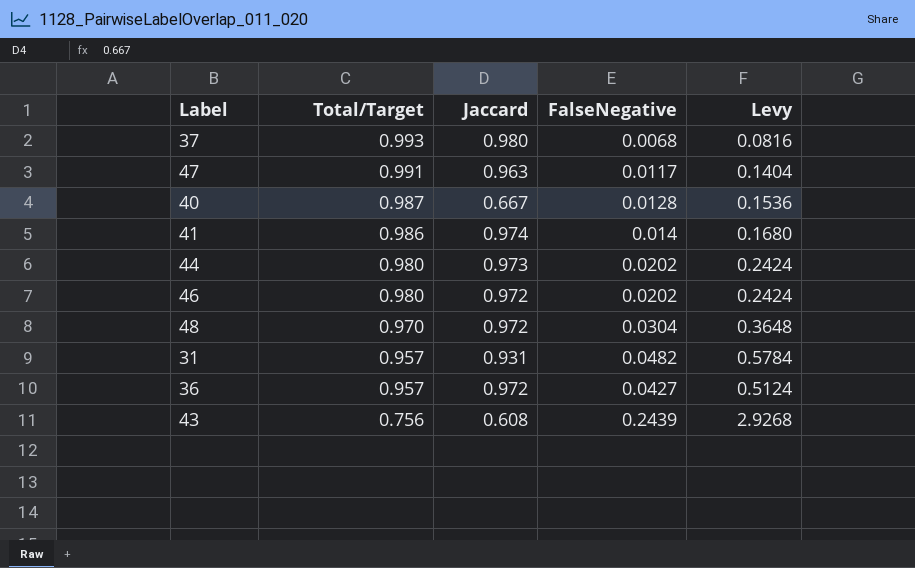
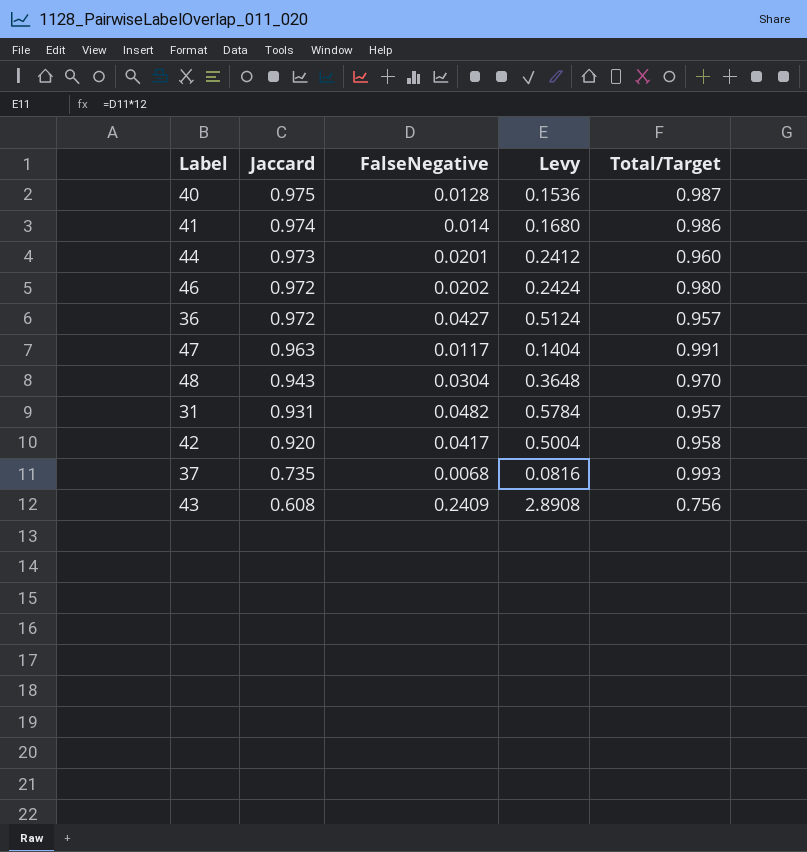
row order: Total/Target descending -> Jaccard descending
column Total/Target | position: 2 -> 5
40 | Jaccard: 0.667 -> 0.975
44 | FalseNegative: 0.0202 -> 0.0201
44 | Levy: 0.2424 -> 0.2412
44 | Total/Target: 0.980 -> 0.960
48 | Jaccard: 0.972 -> 0.943
row 42: none -> 0.920 | 0.0417 | 0.5004 | 0.958
37 | Jaccard: 0.980 -> 0.735
43 | FalseNegative: 0.2439 -> 0.2409
43 | Levy: 2.9268 -> 2.8908

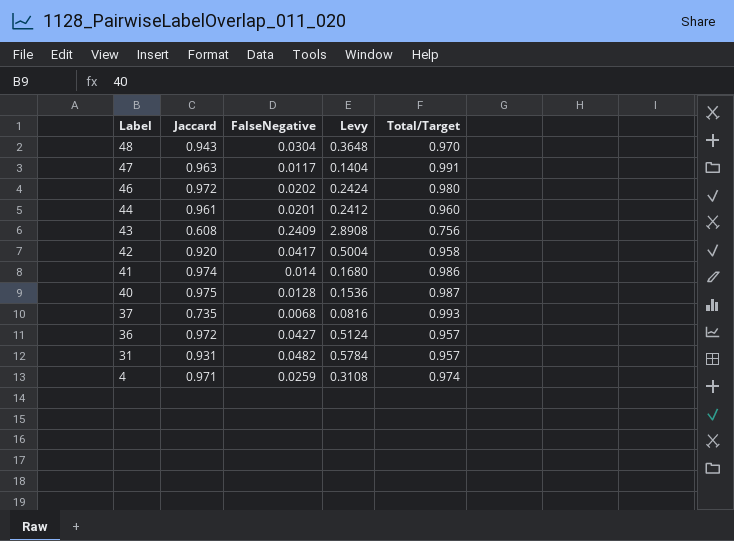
row order: Jaccard descending -> Label descending
44 | Jaccard: 0.973 -> 0.961
row 4: none -> 0.971 | 0.0259 | 0.3108 | 0.974

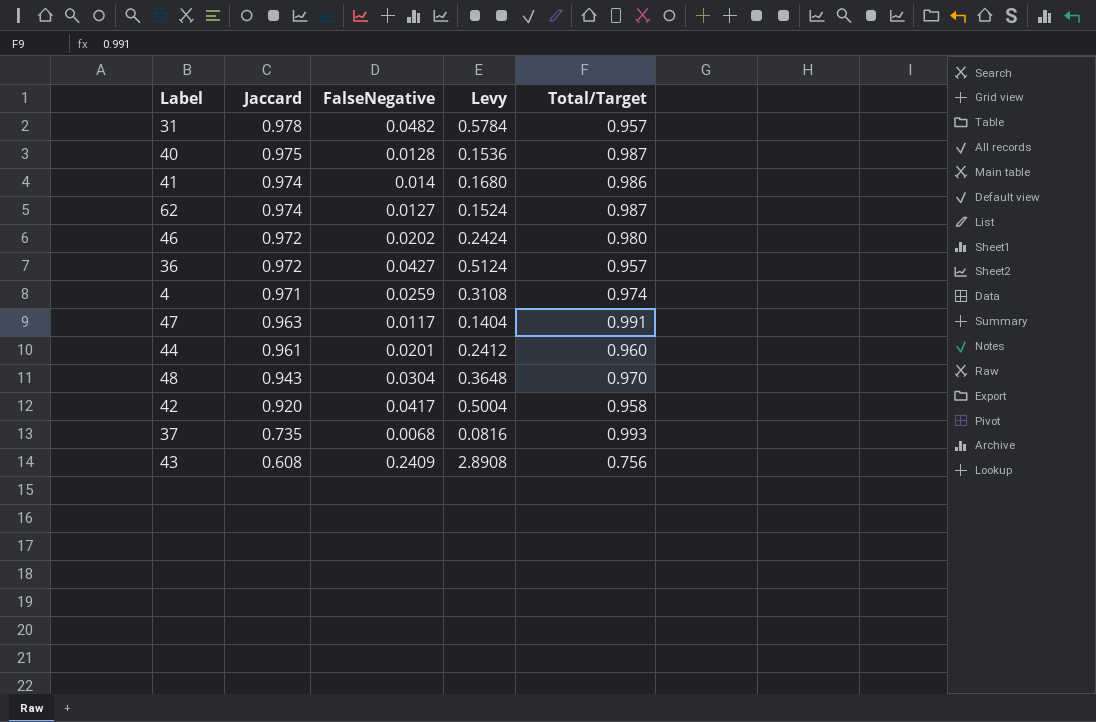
row order: Label descending -> Jaccard descending
31 | Jaccard: 0.931 -> 0.978
row 62: none -> 0.974 | 0.0127 | 0.1524 | 0.987

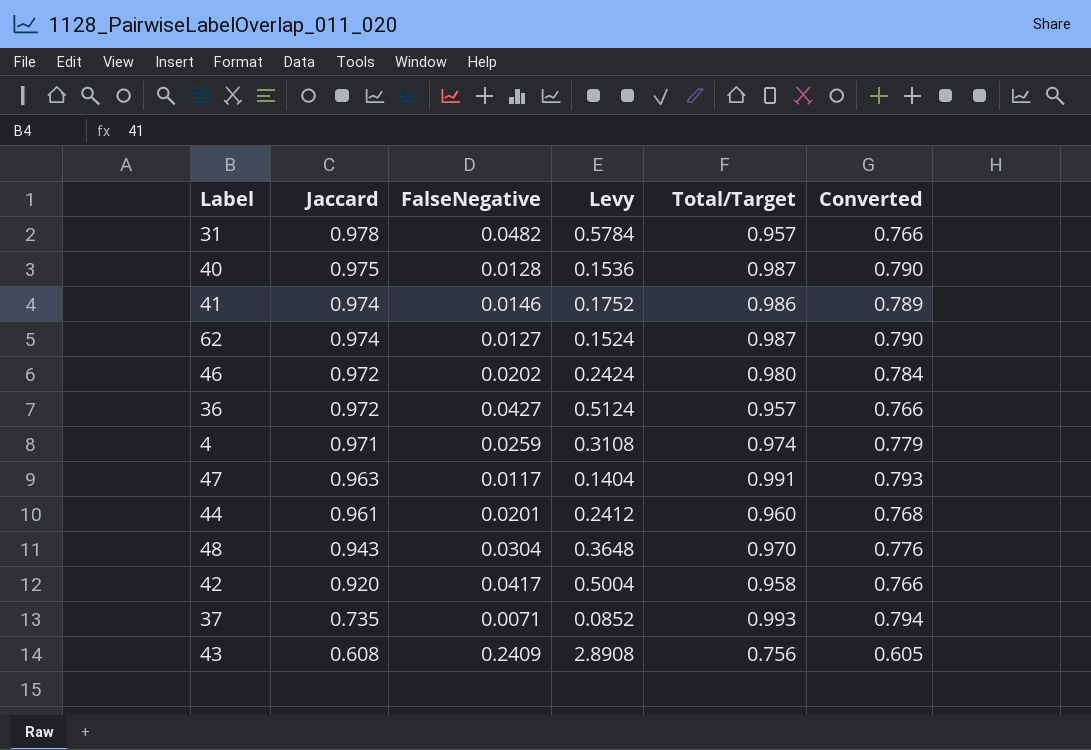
column Converted | formula: none -> [Total/Target] * 0.8
41 | FalseNegative: 0.014 -> 0.0146
41 | Levy: 0.1680 -> 0.1752
37 | FalseNegative: 0.0068 -> 0.0071
37 | Levy: 0.0816 -> 0.0852

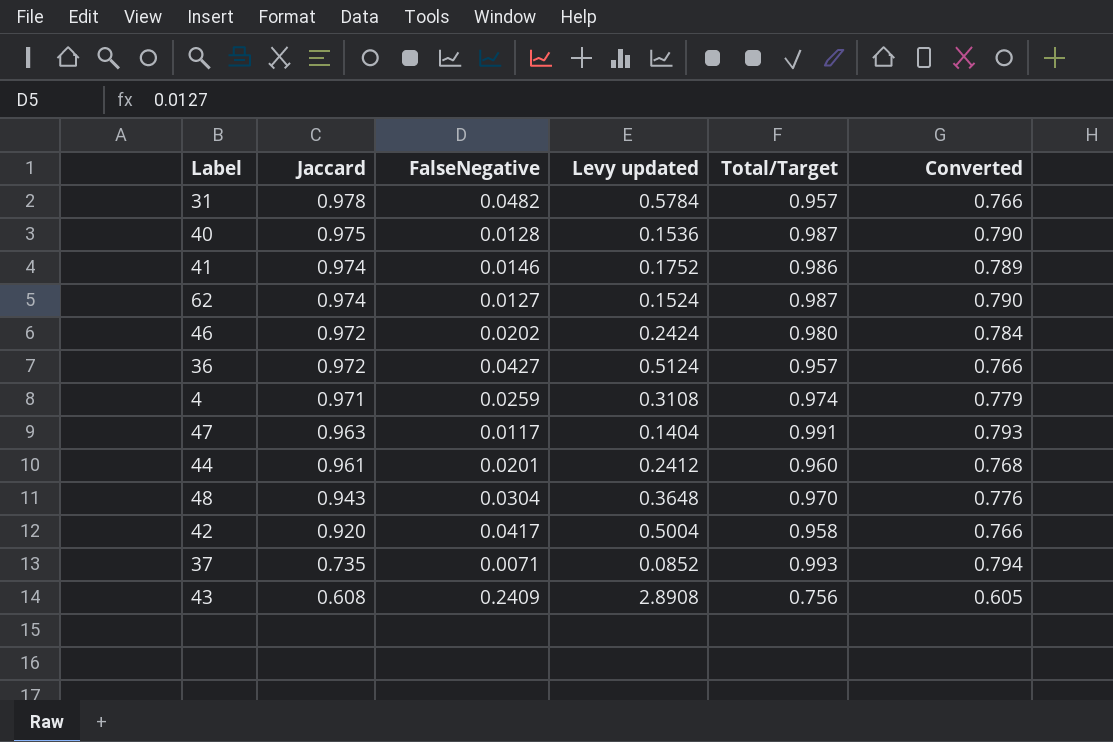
column name: Levy -> Levy updated

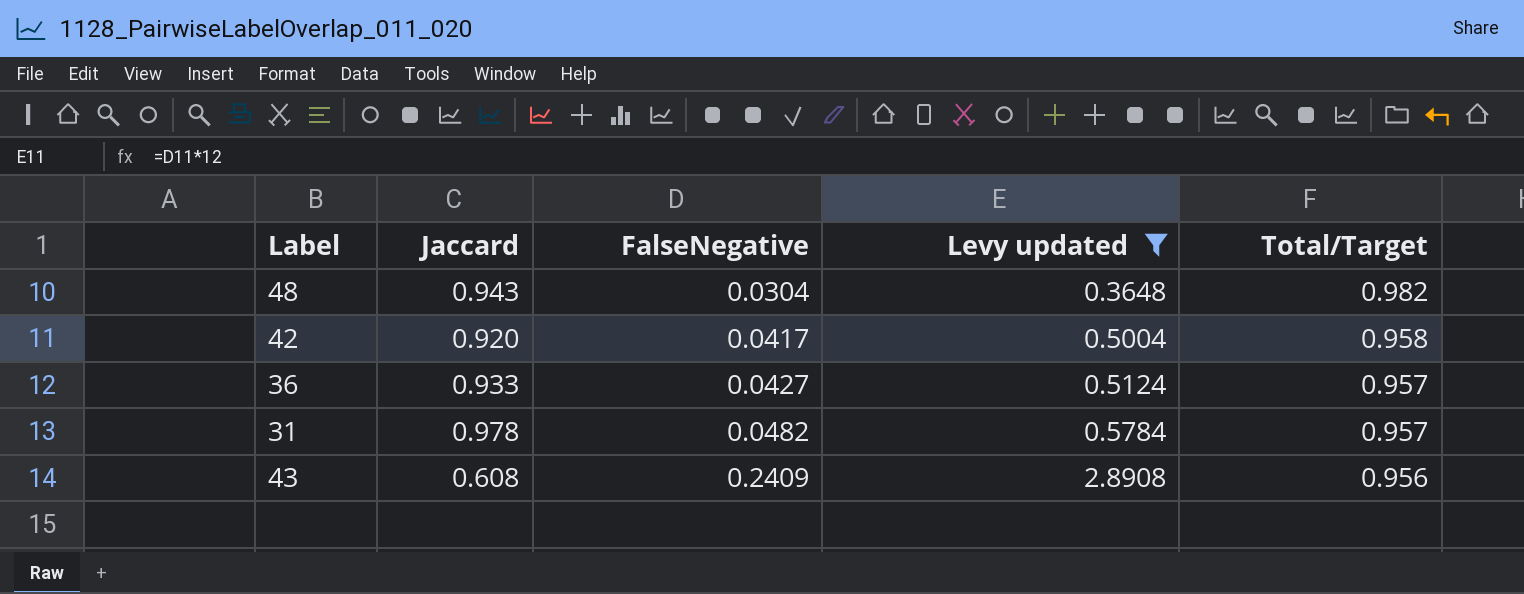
filter: none -> Levy updated >= 0.3648
row order: Jaccard descending -> FalseNegative ascending
column Converted | formula: [Total/Target] * 0.8 -> none
48 | Total/Target: 0.970 -> 0.982
36 | Jaccard: 0.972 -> 0.933
43 | Total/Target: 0.756 -> 0.956

